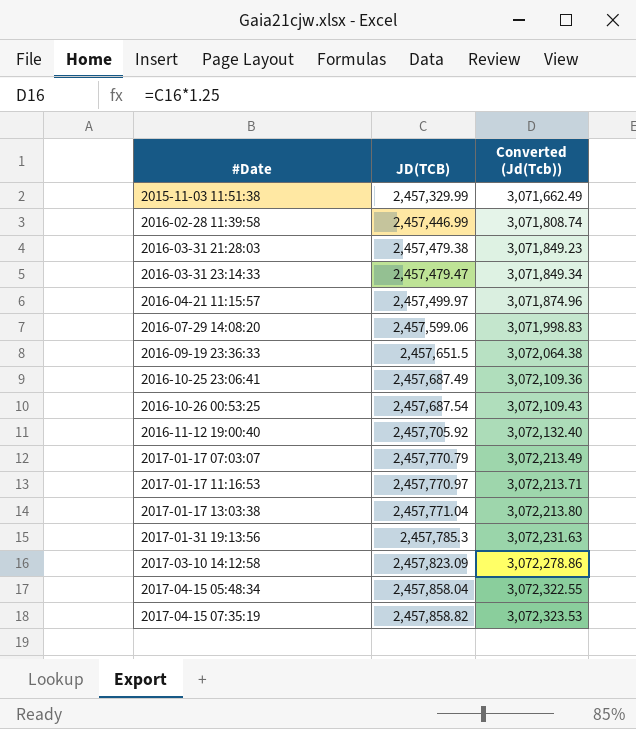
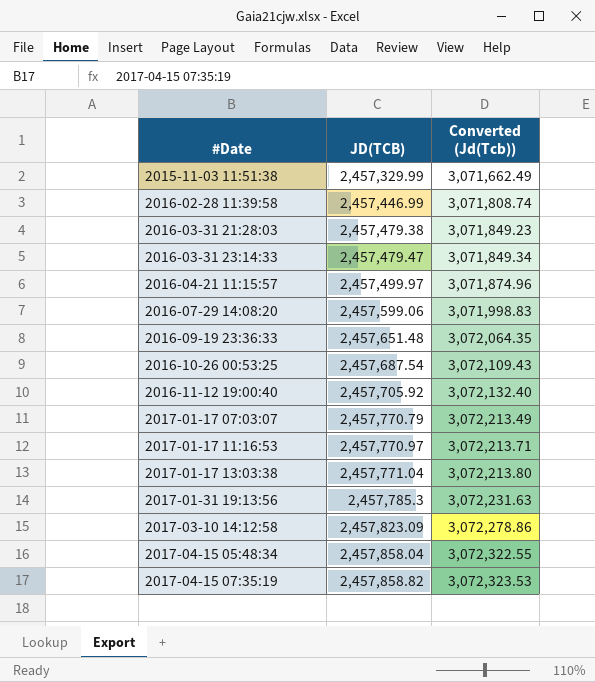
row 2016-10-25 23:06:41: 2,457,687.49 | 3,072,109.36 -> none
2016-09-19 23:36:33 | JD(TCB): 2,457,651.5 -> 2,457,651.48
2016-09-19 23:36:33 | Converted (Jd(Tcb)): 3,072,064.38 -> 3,072,064.35

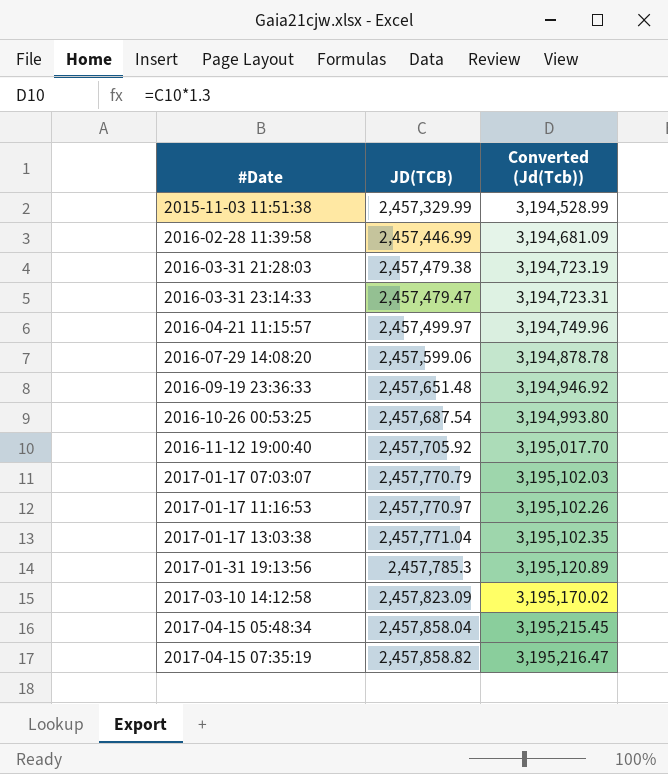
column Converted (Jd(Tcb)) | formula: [JD(TCB)] * 1.25 -> [JD(TCB)] * 1.3

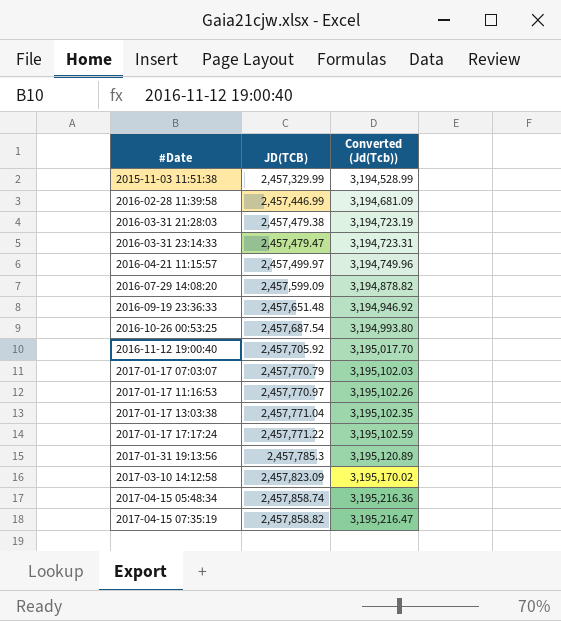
2016-07-29 14:08:20 | JD(TCB): 2,457,599.06 -> 2,457,599.09
2016-07-29 14:08:20 | Converted (Jd(Tcb)): 3,194,878.78 -> 3,194,878.82
row 2017-01-17 17:17:24: none -> 2,457,771.22 | 3,195,102.59
2017-04-15 05:48:34 | JD(TCB): 2,457,858.04 -> 2,457,858.74
2017-04-15 05:48:34 | Converted (Jd(Tcb)): 3,195,215.45 -> 3,195,216.36

